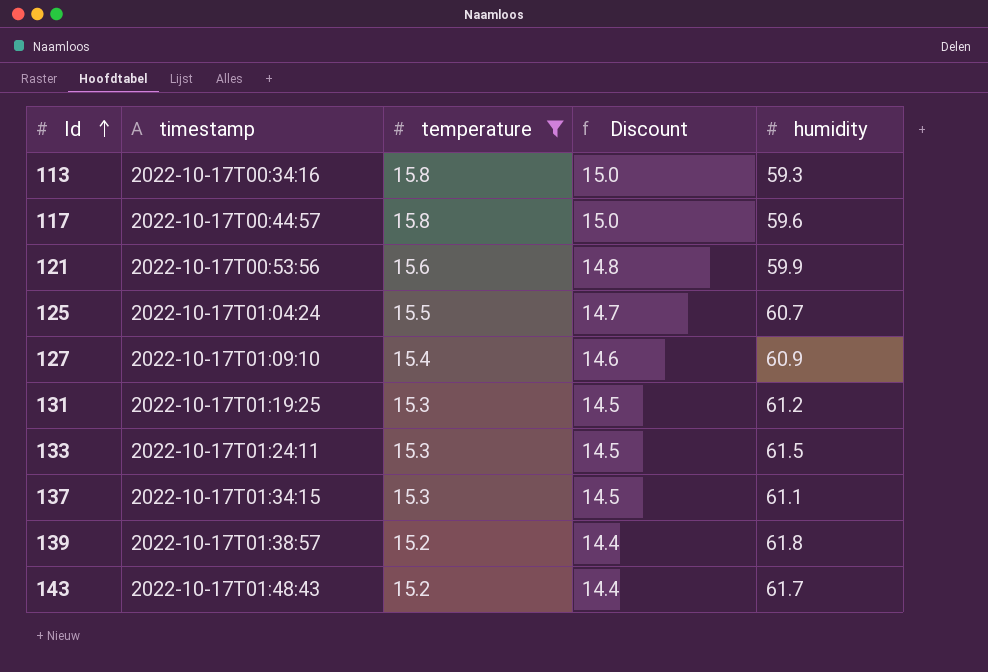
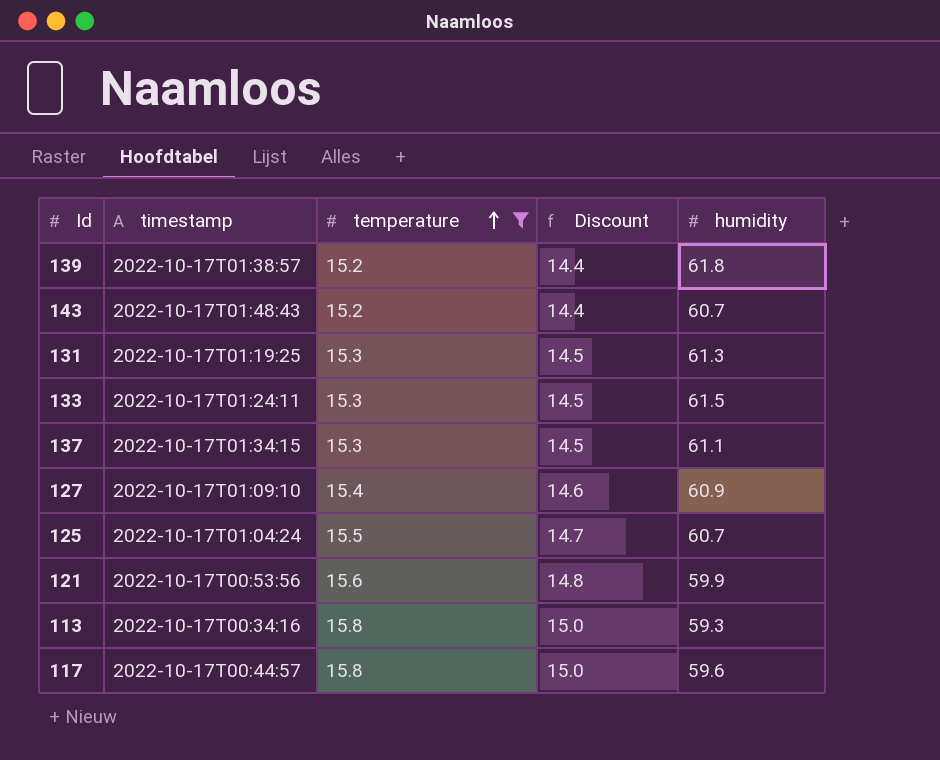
row order: Id ascending -> temperature ascending
143 | humidity: 61.7 -> 60.7
131 | humidity: 61.2 -> 61.3

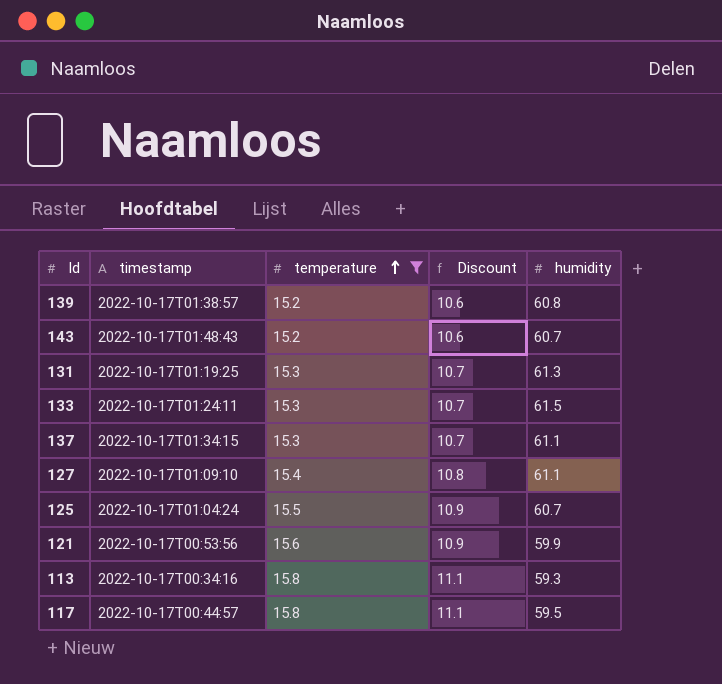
column Discount | formula: [temperature] * 0.95 -> [temperature] * 0.7
139 | humidity: 61.8 -> 60.8
127 | humidity: 60.9 -> 61.1
117 | humidity: 59.6 -> 59.5

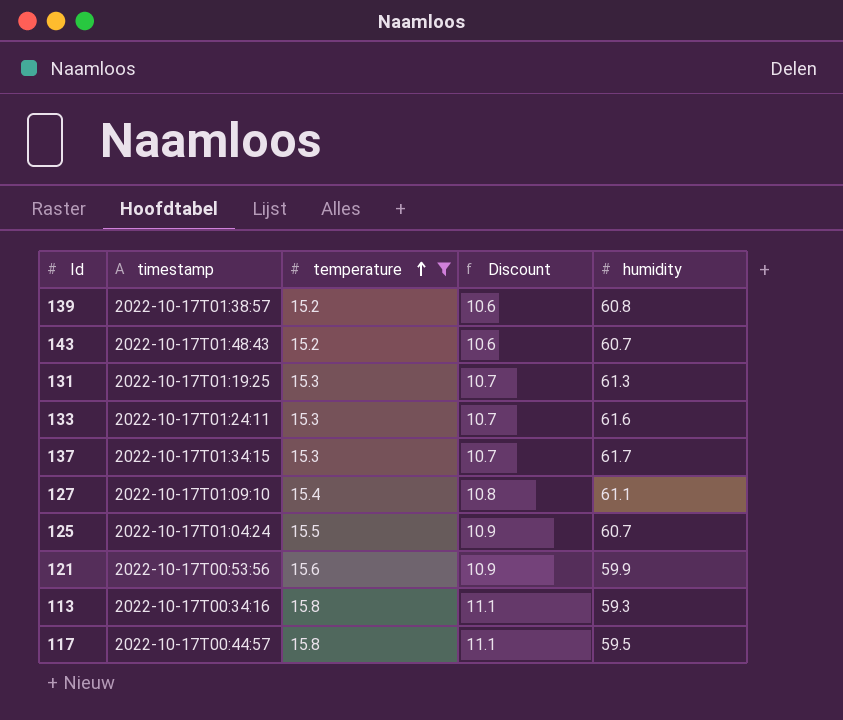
133 | humidity: 61.5 -> 61.6
137 | humidity: 61.1 -> 61.7

